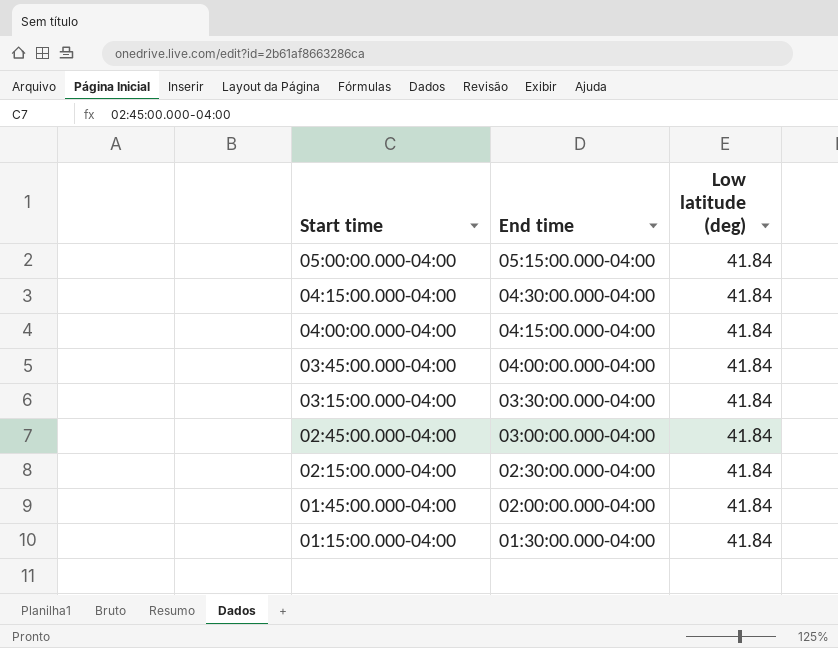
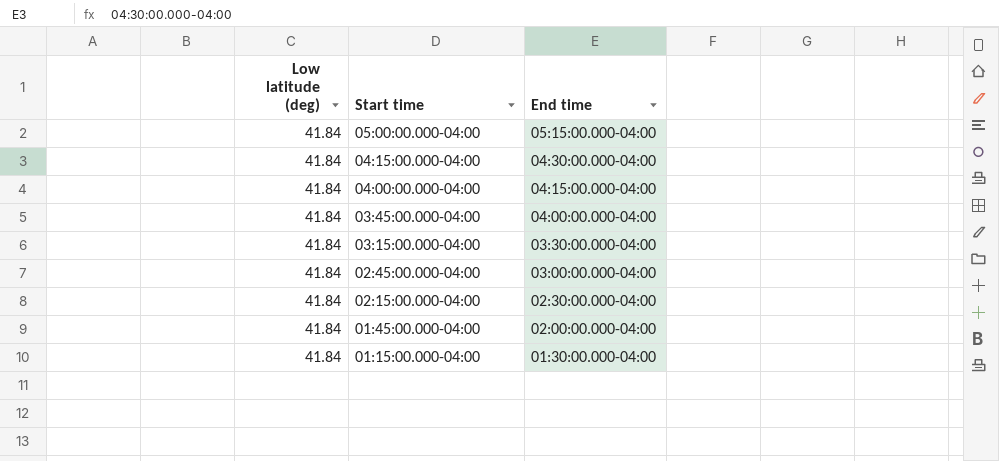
column Low latitude (deg) | position: 3 -> 1

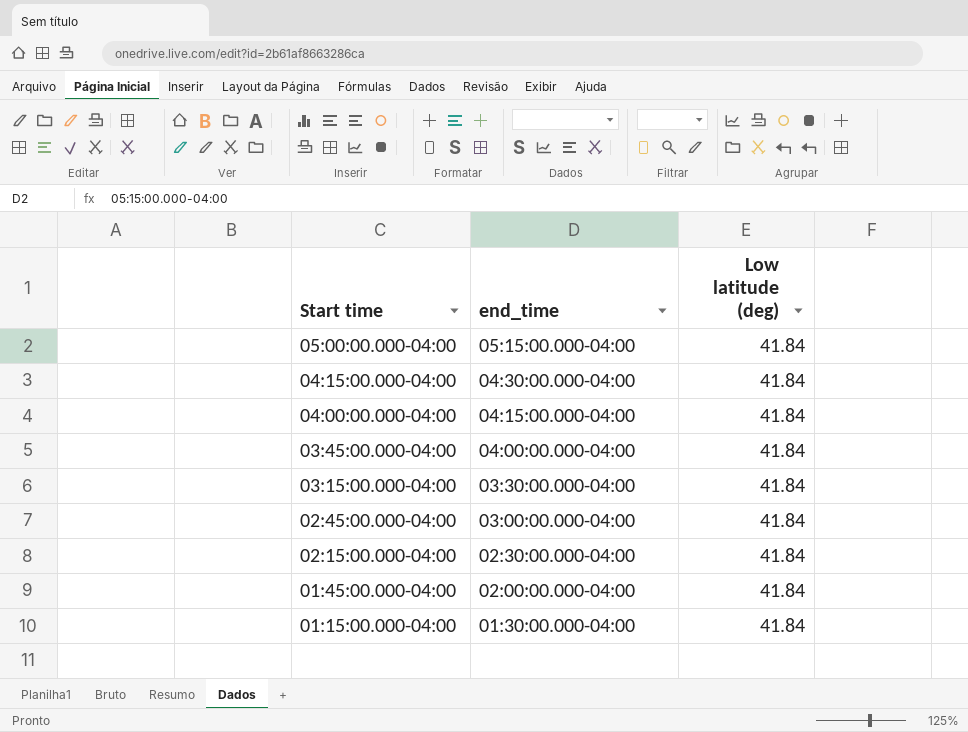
column name: End time -> end_time
column Low latitude (deg) | position: 1 -> 3

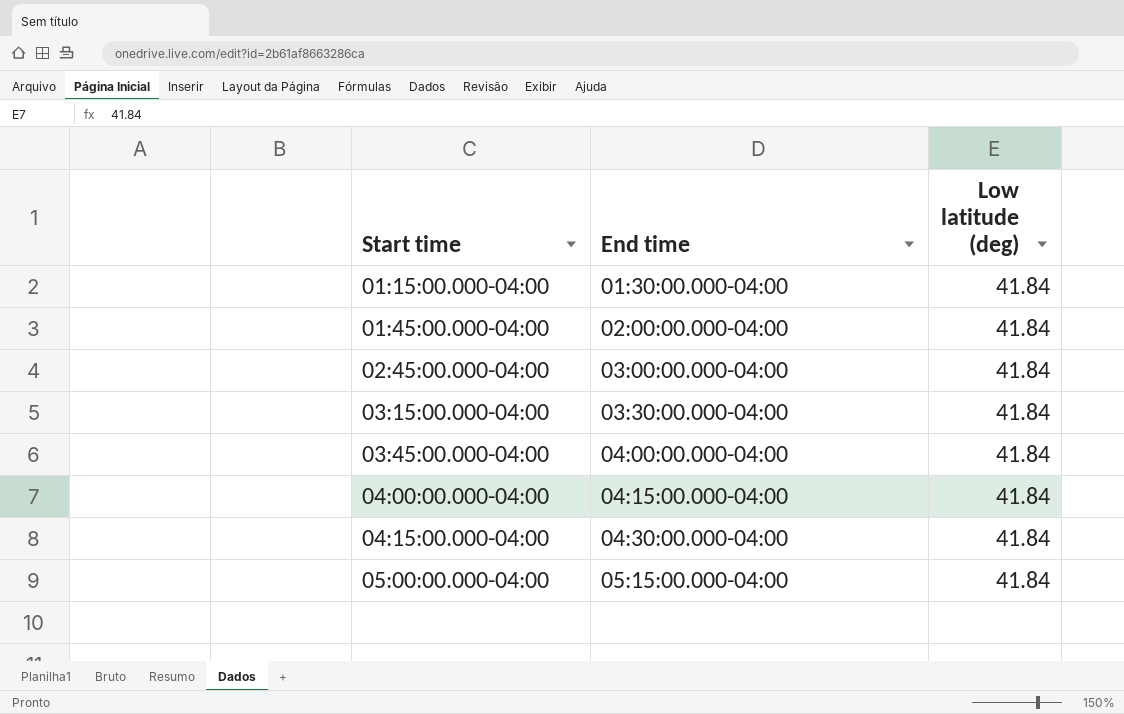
row order: Start time descending -> Start time ascending
column name: end_time -> End time
row 02:15:00.000-04:00: 02:30:00.000-04:00 | 41.84 -> none

